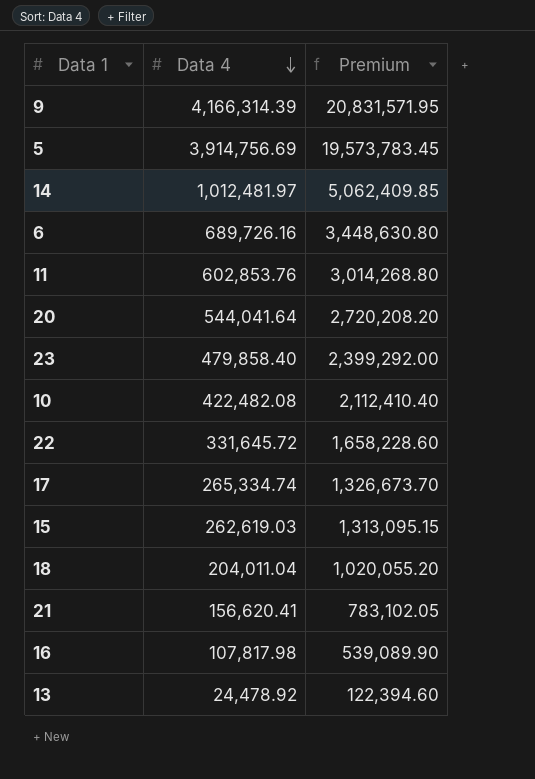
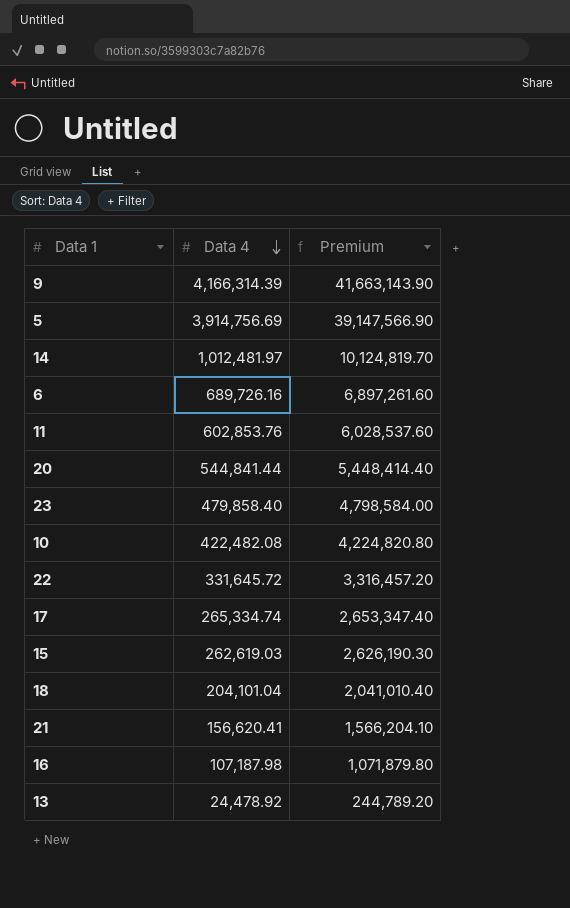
column Premium | formula: [Data 4] * 5 -> [Data 4] * 10
20 | Data 4: 544,041.64 -> 544,841.44
18 | Data 4: 204,011.04 -> 204,101.04
16 | Data 4: 107,817.98 -> 107,187.98

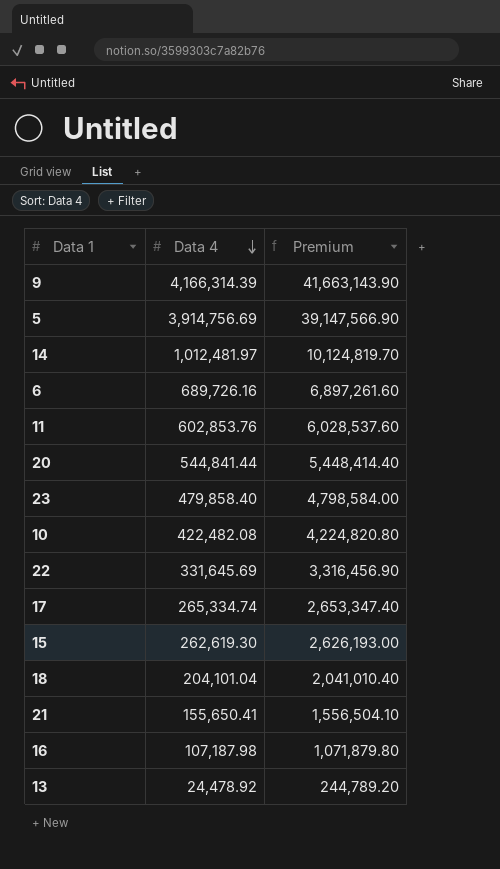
22 | Data 4: 331,645.72 -> 331,645.69
22 | Premium: 3,316,457.20 -> 3,316,456.90
15 | Data 4: 262,619.03 -> 262,619.30
15 | Premium: 2,626,190.30 -> 2,626,193.00
21 | Data 4: 156,620.41 -> 155,650.41
21 | Premium: 1,566,204.10 -> 1,556,504.10

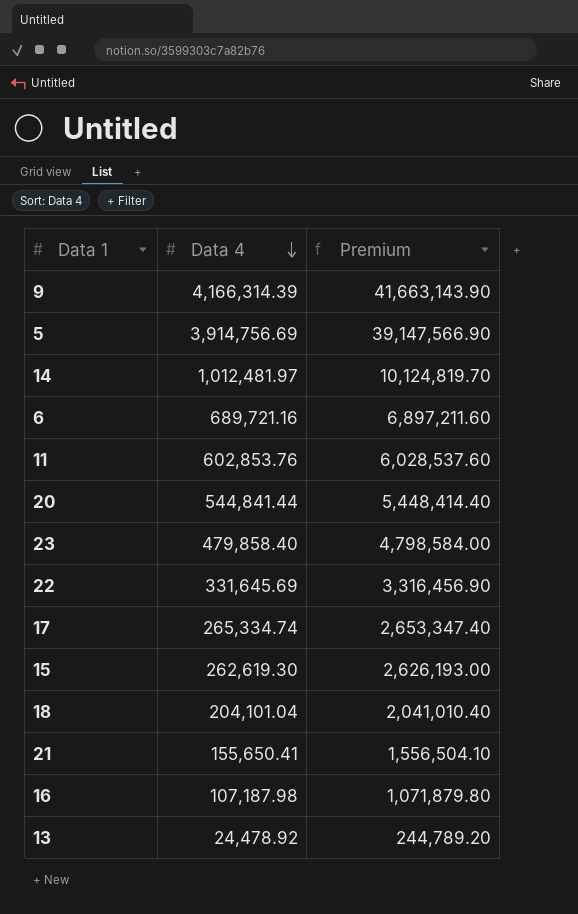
row 10: 422,482.08 | 4,224,820.80 -> none
6 | Data 4: 689,726.16 -> 689,721.16
6 | Premium: 6,897,261.60 -> 6,897,211.60

